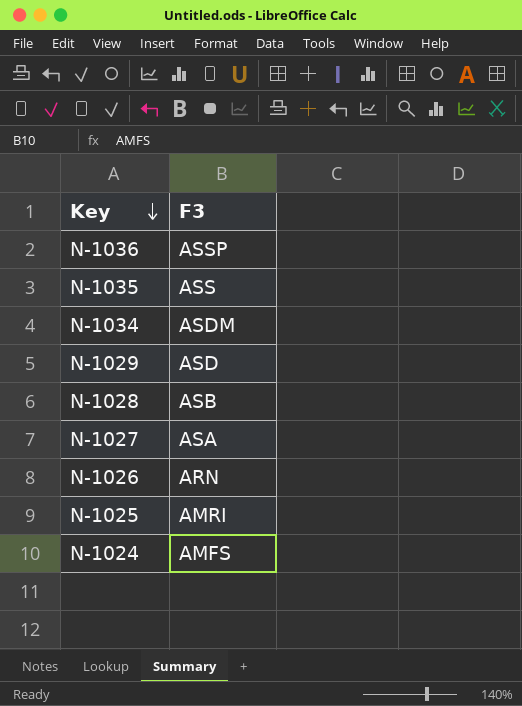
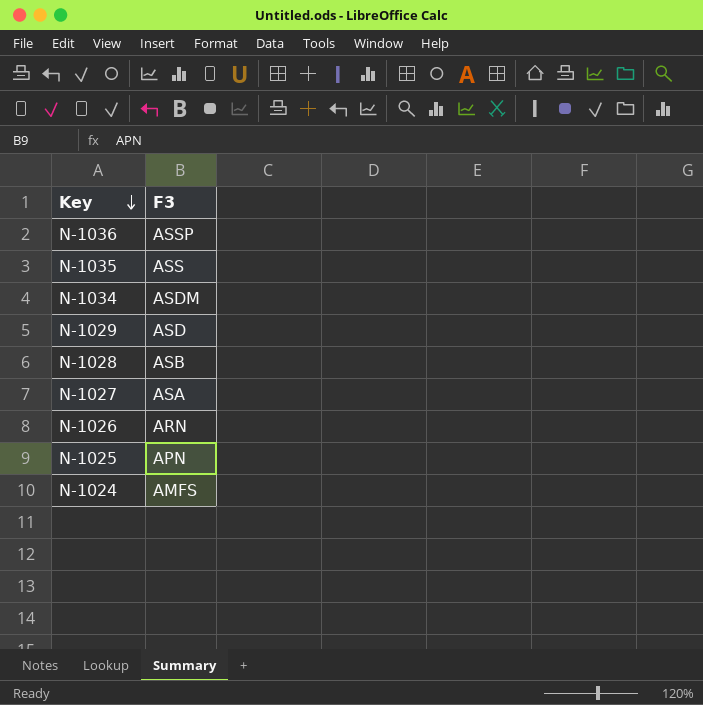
N-1025 | F3: AMRI -> APN

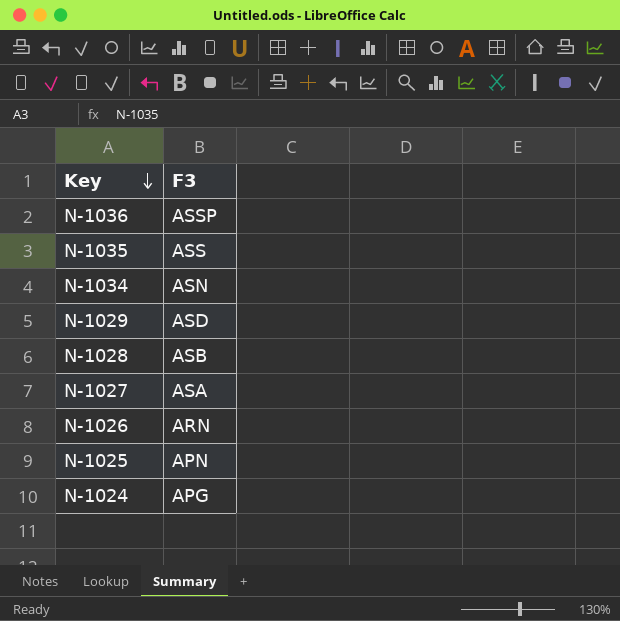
N-1034 | F3: ASDM -> ASN
N-1024 | F3: AMFS -> APG

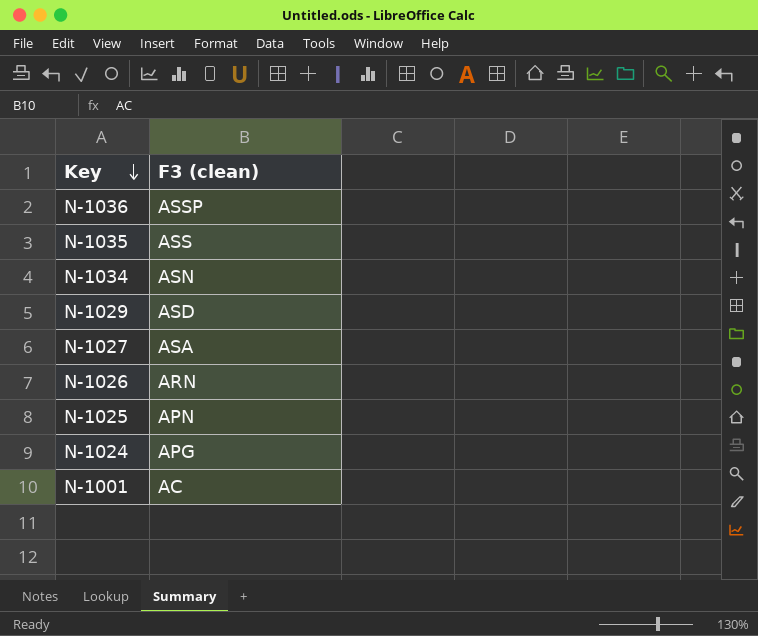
column name: F3 -> F3 (clean)
row N-1028: ASB -> none
row N-1001: none -> AC

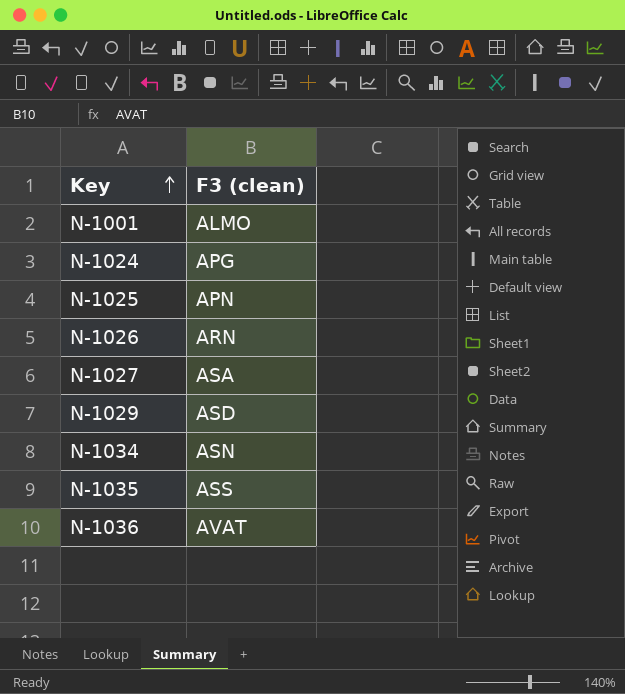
row order: Key descending -> Key ascending
N-1001 | F3 (clean): AC -> ALMO
N-1036 | F3 (clean): ASSP -> AVAT

